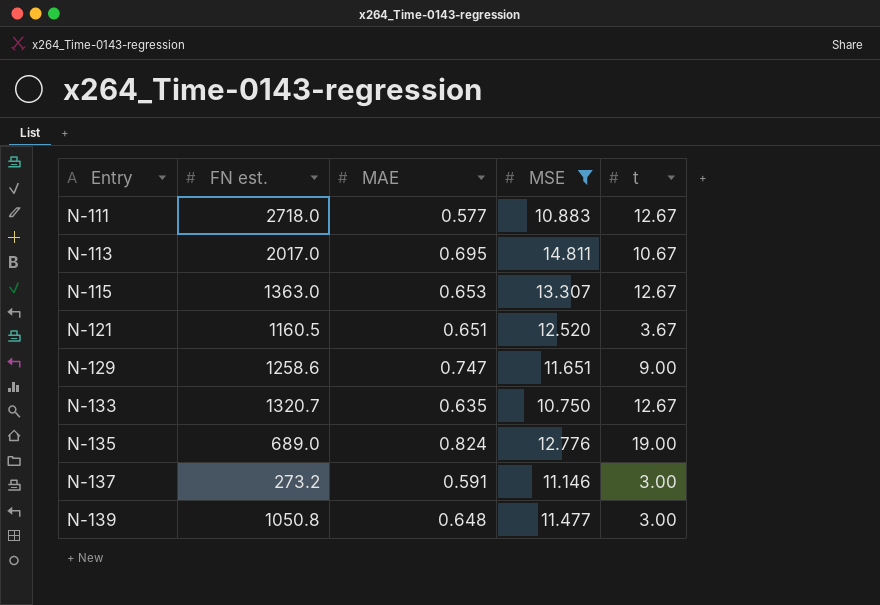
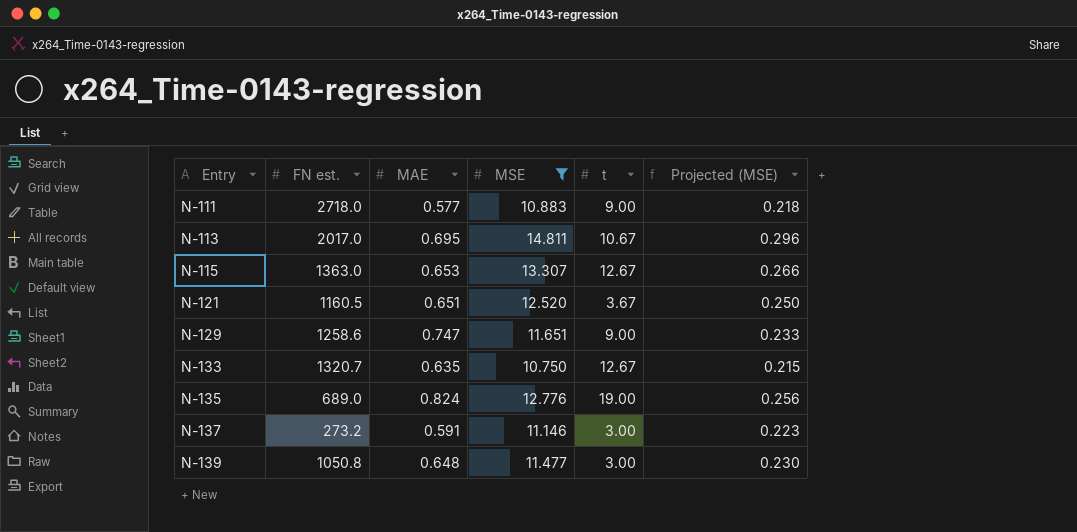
column Projected (MSE) | formula: none -> [MSE] * 0.02
N-111 | t: 12.67 -> 9.00

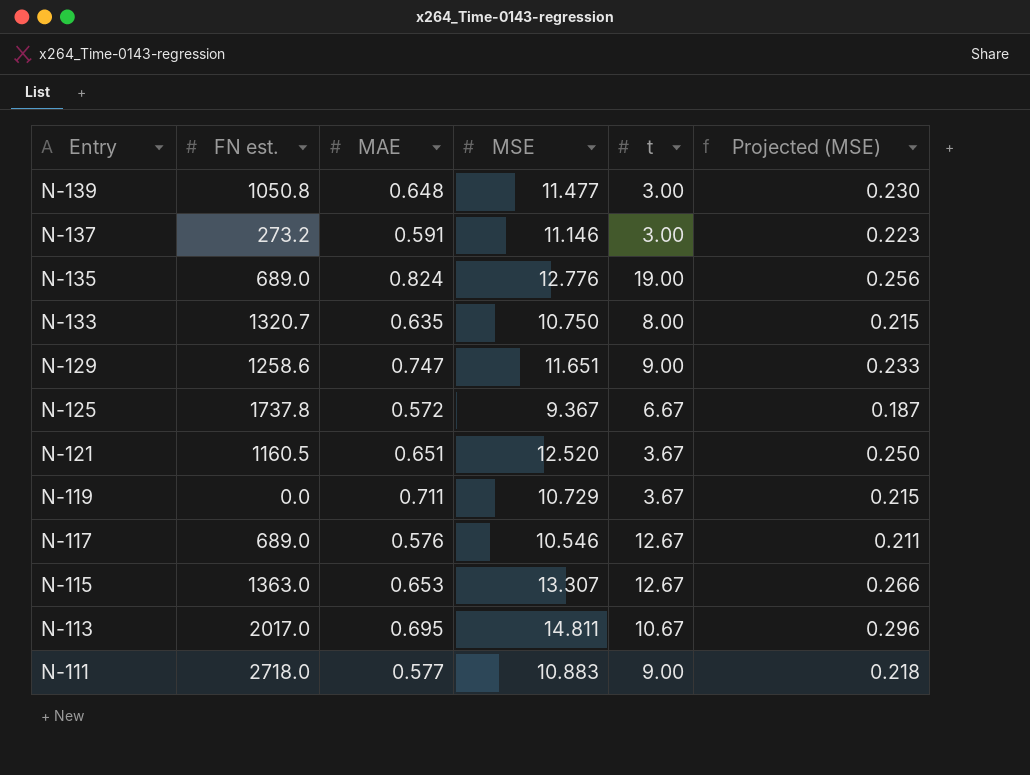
filter: MSE >= 10.750 -> none
row order: Entry ascending -> Entry descending
N-133 | t: 12.67 -> 8.00

